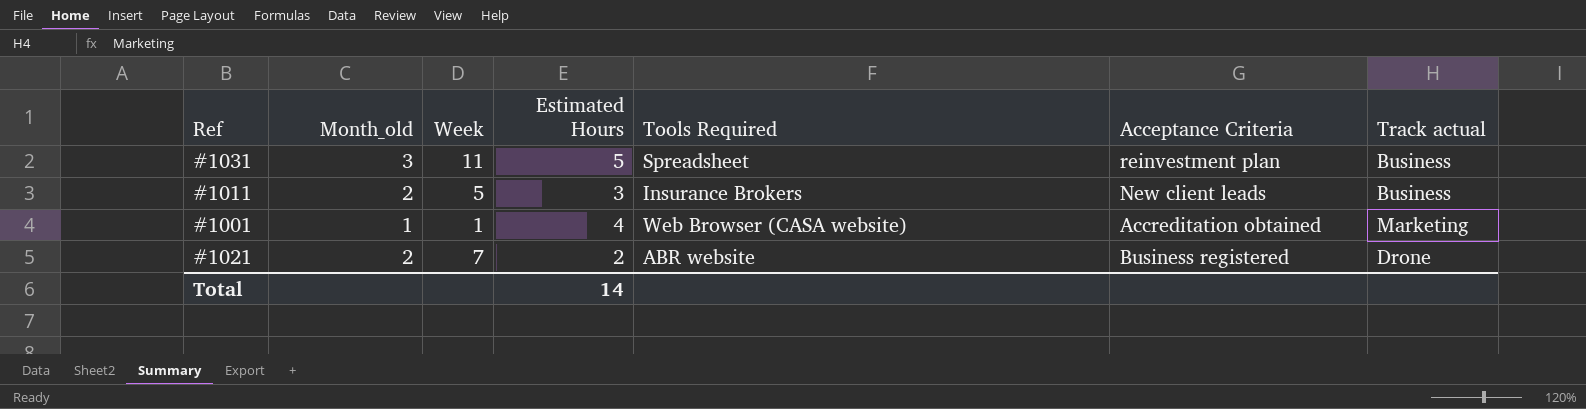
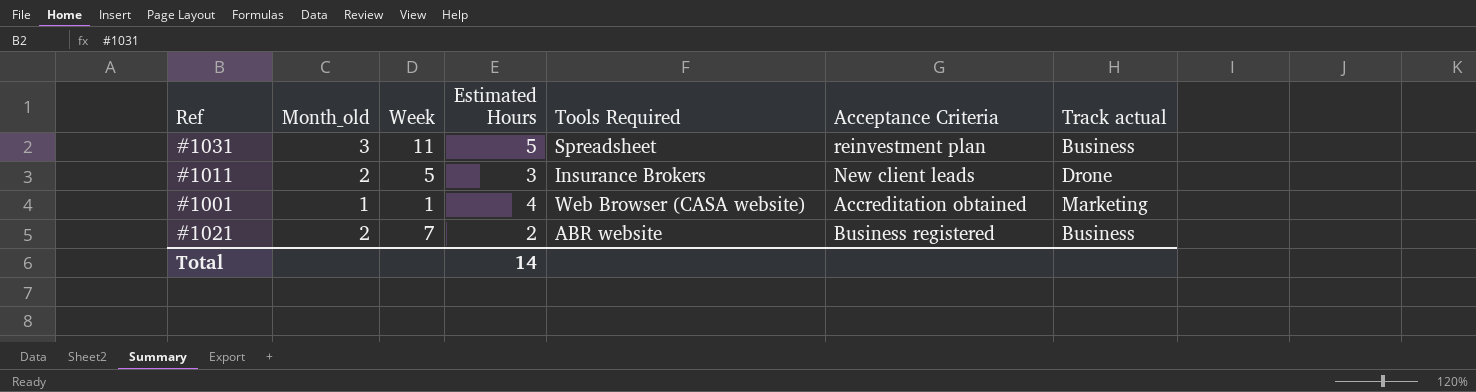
#1011 | Track actual: Business -> Drone
#1021 | Track actual: Drone -> Business

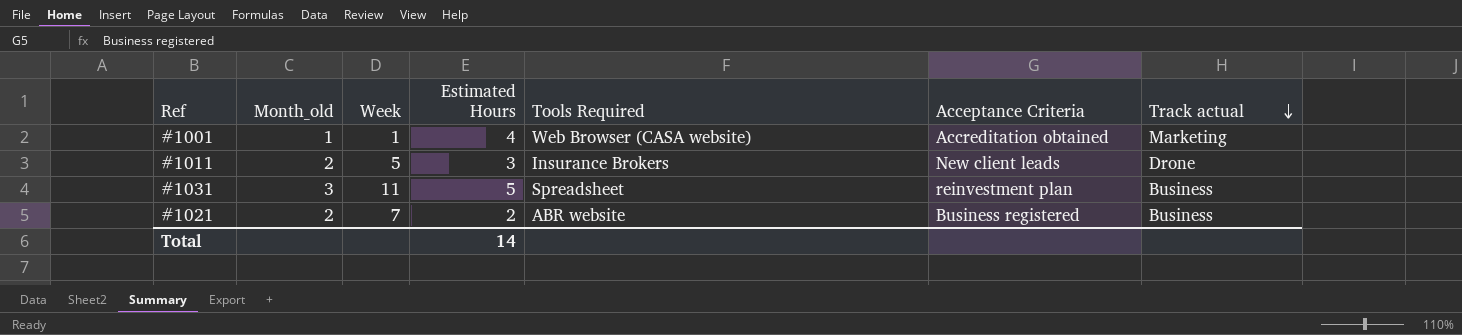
row order: none -> Track actual descending

